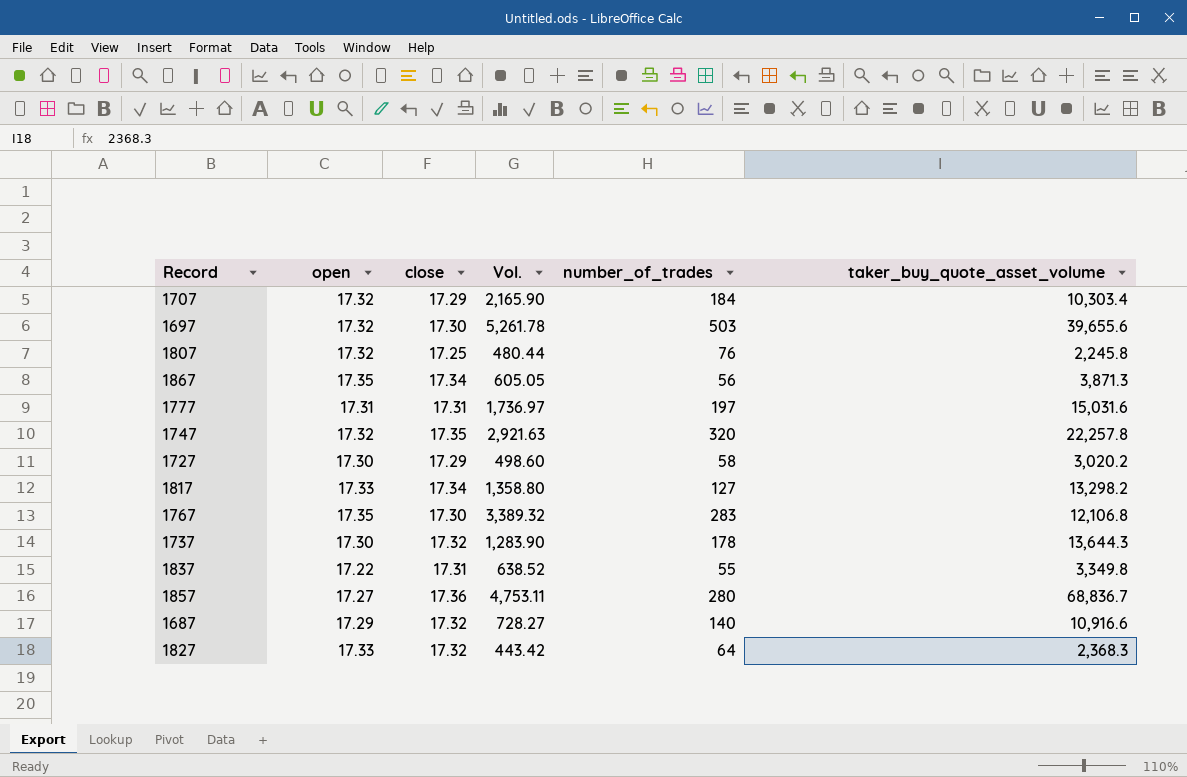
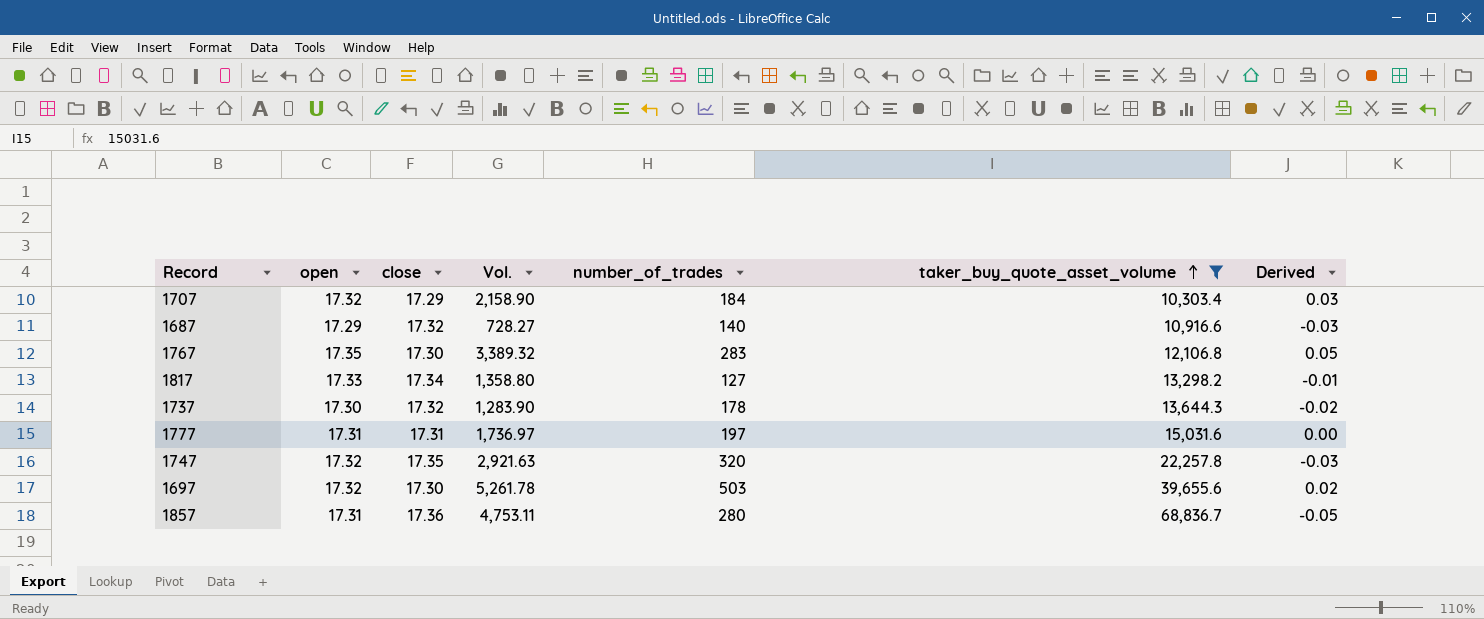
filter: none -> taker_buy_quote_asset_volume >= 10,303.4
row order: none -> taker_buy_quote_asset_volume ascending
column Derived | formula: none -> [open] - [close]
1707 | Vol.: 2,165.90 -> 2,158.90
1857 | open: 17.27 -> 17.31

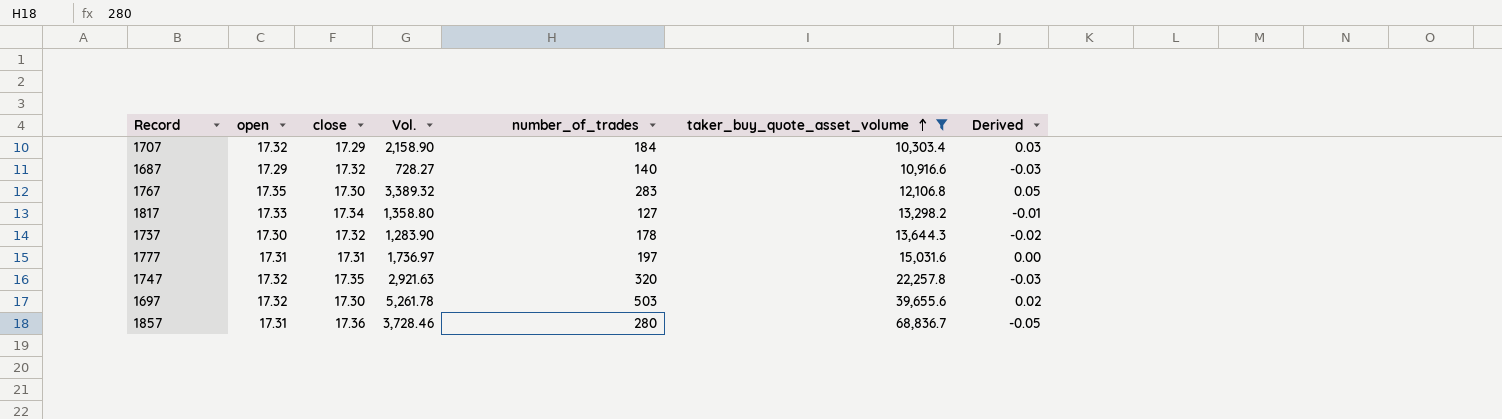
1857 | Vol.: 4,753.11 -> 3,728.46

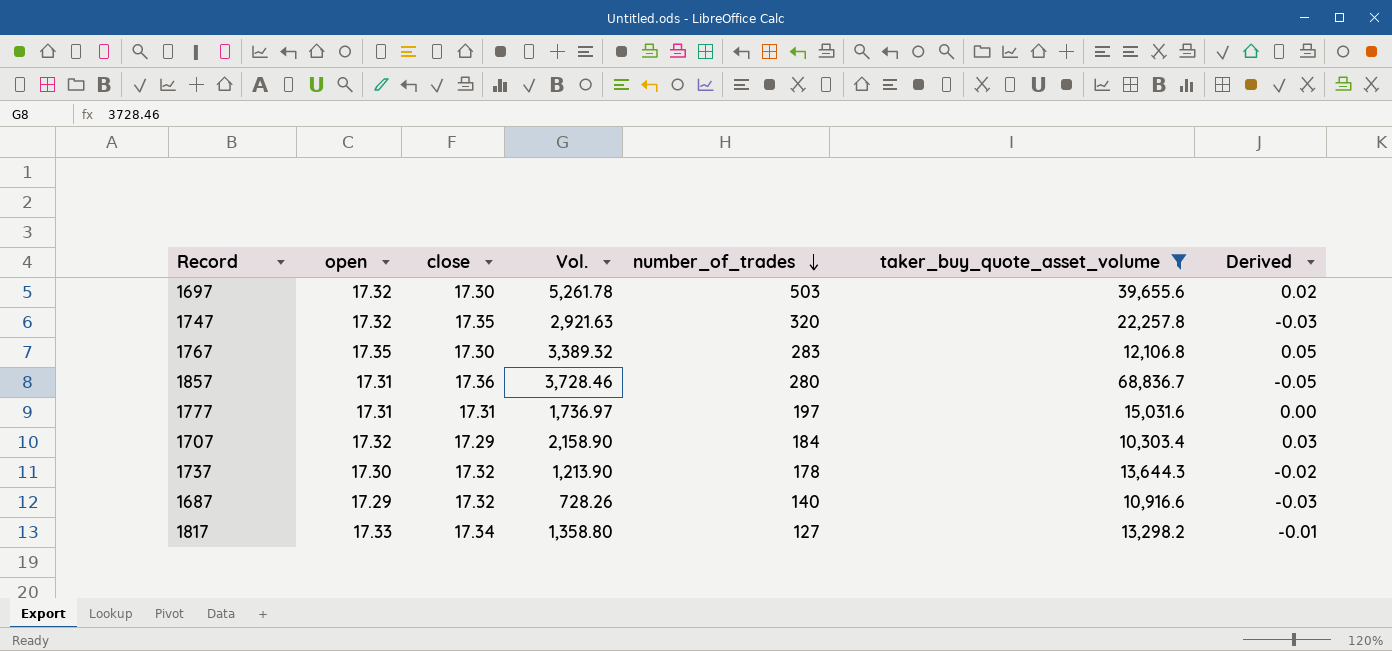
row order: taker_buy_quote_asset_volume ascending -> number_of_trades descending
1737 | Vol.: 1,283.90 -> 1,213.90
1687 | Vol.: 728.27 -> 728.26

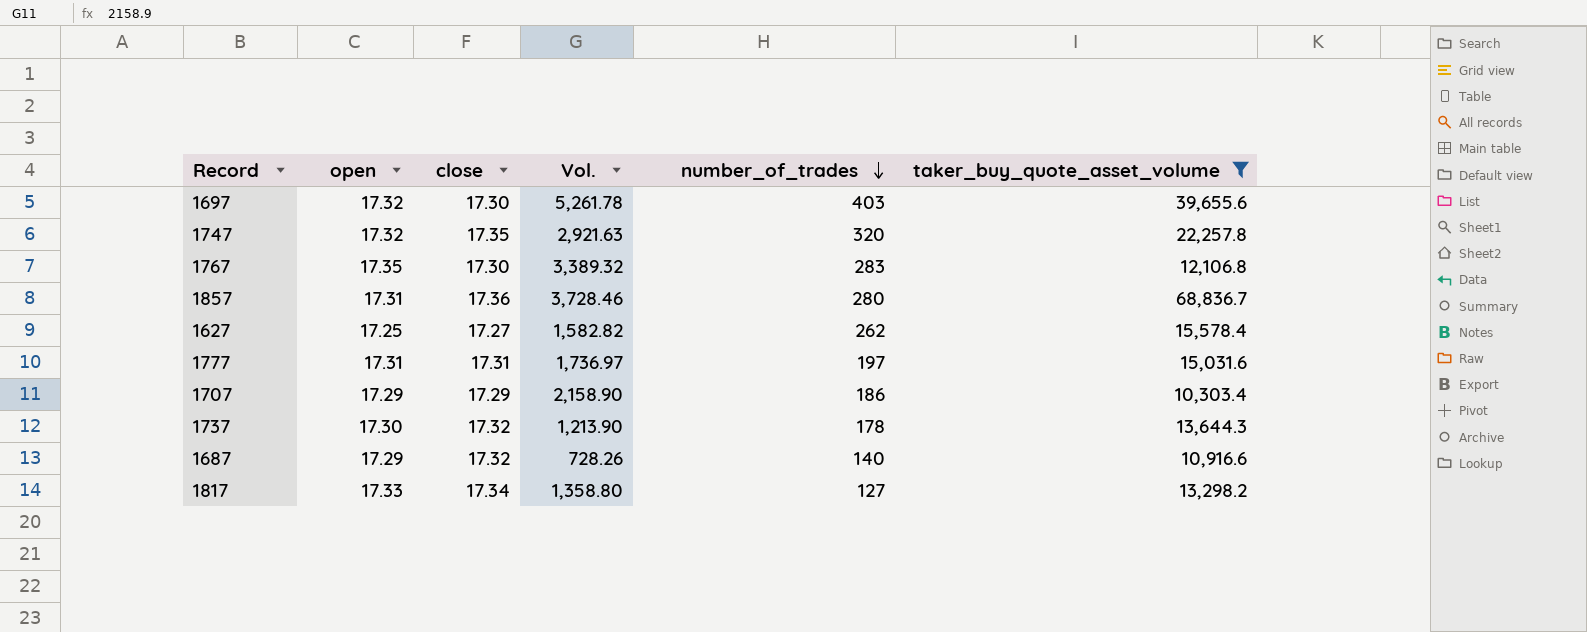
column Derived | formula: [open] - [close] -> none
1697 | number_of_trades: 503 -> 403
row 1627: none -> 17.25 | 17.27 | 1,582.82 | 262 | 15,578.4
1707 | open: 17.32 -> 17.29
1707 | number_of_trades: 184 -> 186

